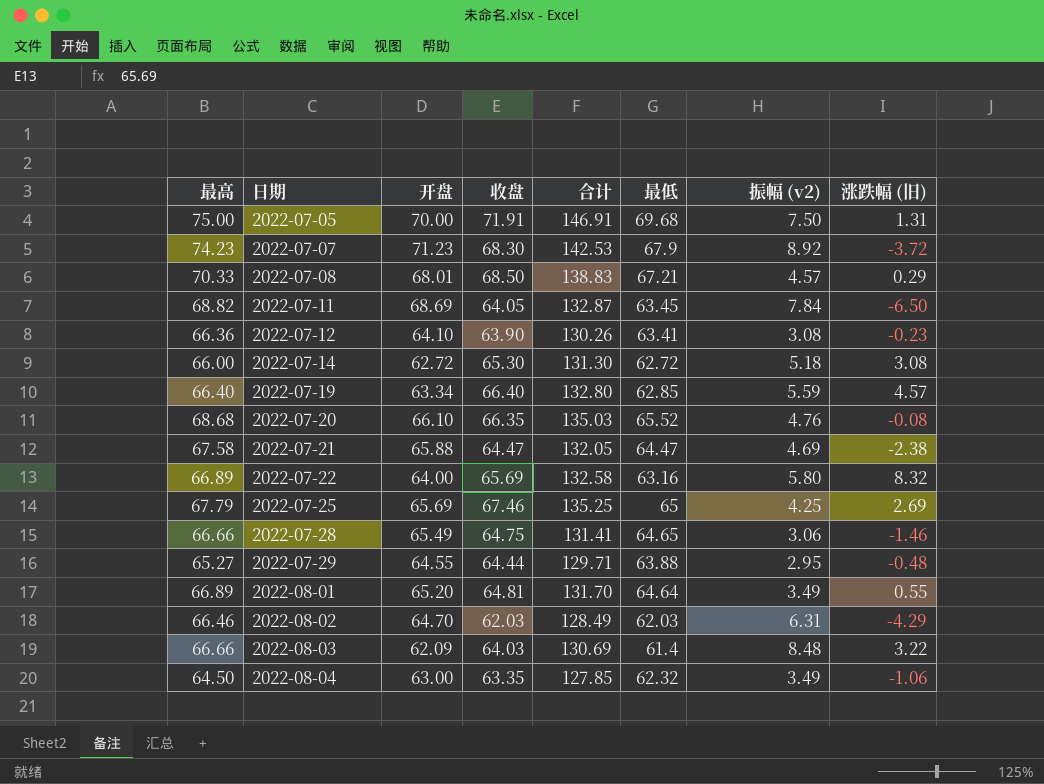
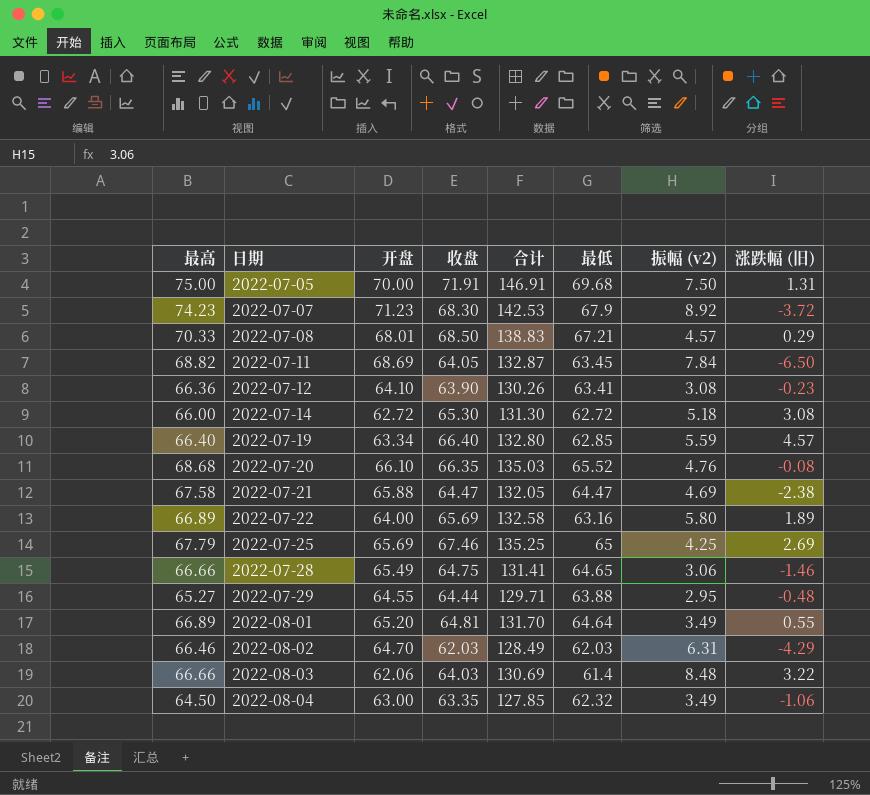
2022-07-22 | 涨跌幅 (旧): 8.32 -> 1.89
2022-08-03 | 开盘: 62.09 -> 62.06

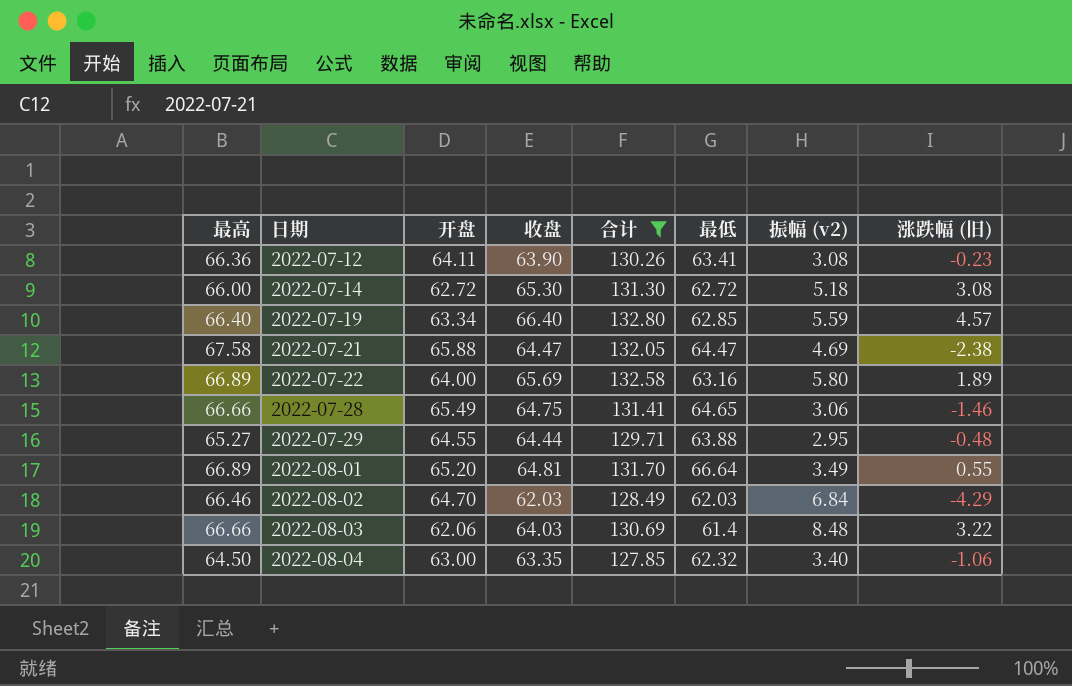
filter: none -> 合计 <= 132.80
2022-07-12 | 开盘: 64.10 -> 64.11
2022-08-01 | 最低: 64.64 -> 66.64
2022-08-02 | 振幅 (v2): 6.31 -> 6.84
2022-08-04 | 振幅 (v2): 3.49 -> 3.40

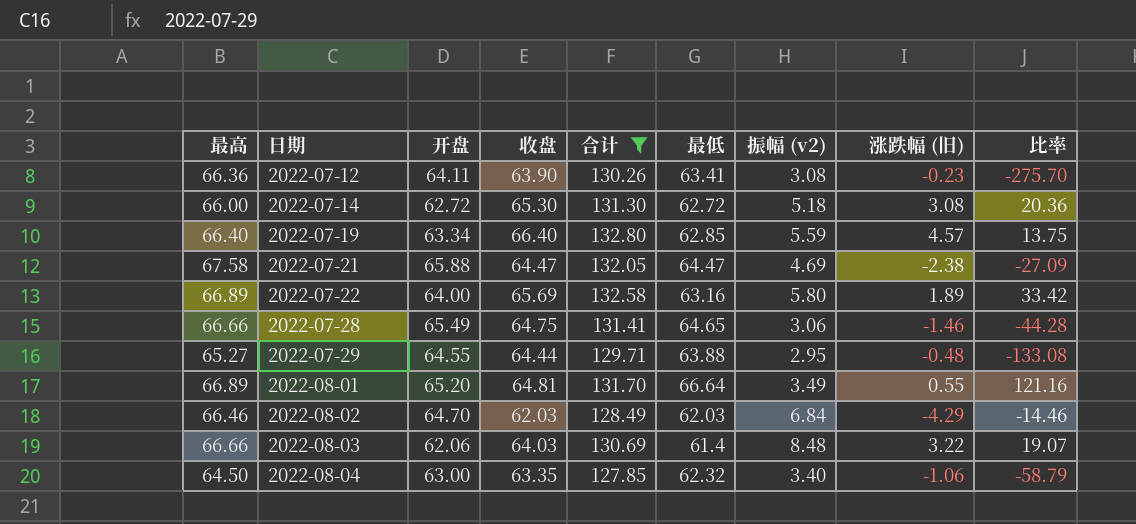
column 比率 | formula: none -> [最低] / [涨跌幅 (旧)]

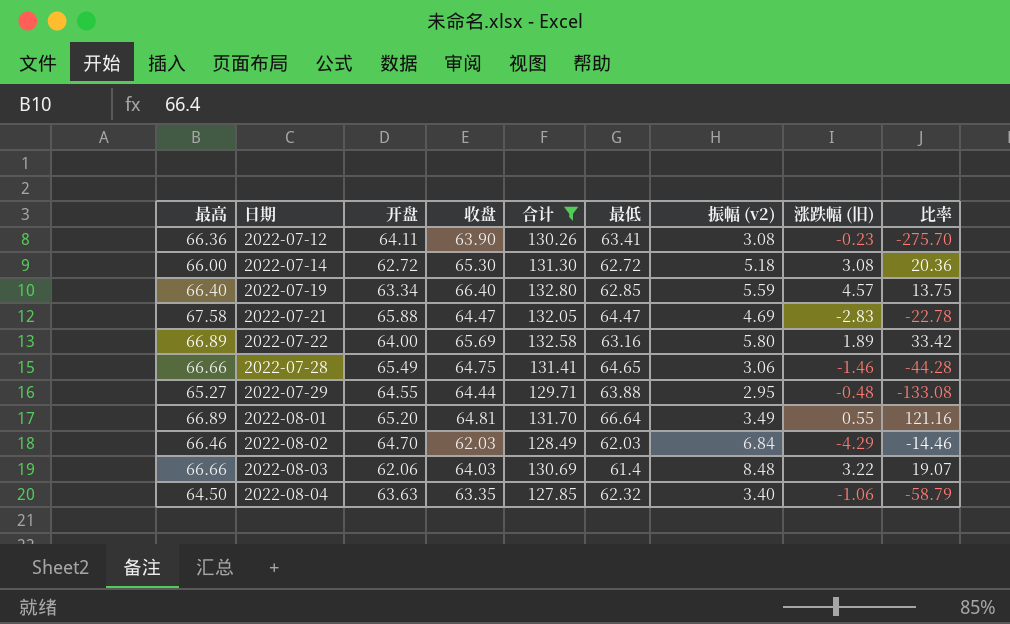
2022-07-21 | 涨跌幅 (旧): -2.38 -> -2.83
2022-07-21 | 比率: -27.09 -> -22.78
2022-08-04 | 开盘: 63.00 -> 63.63

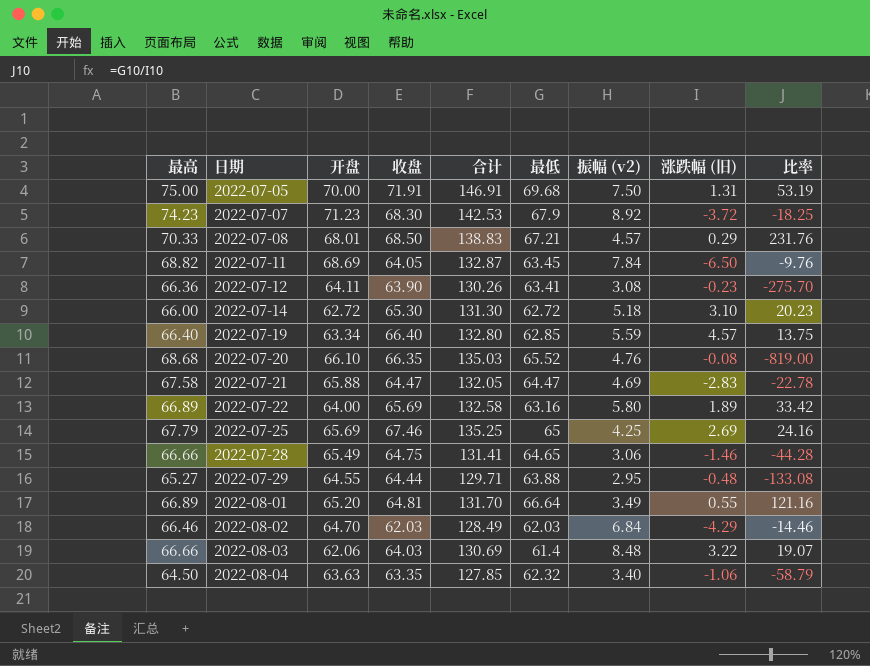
filter: 合计 <= 132.80 -> none
2022-07-14 | 涨跌幅 (旧): 3.08 -> 3.10
2022-07-14 | 比率: 20.36 -> 20.23

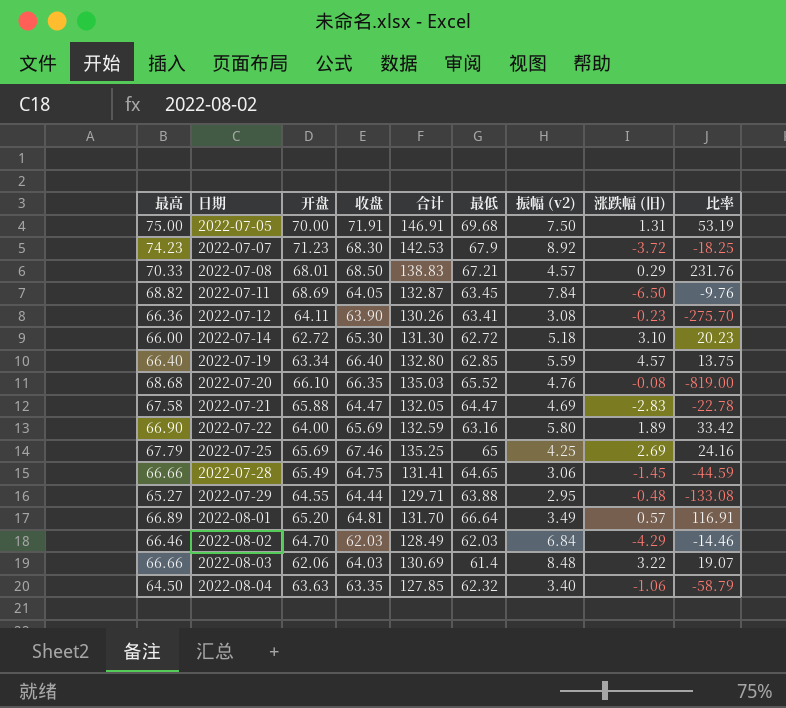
2022-07-22 | 最高: 66.89 -> 66.90
2022-07-22 | 合计: 132.58 -> 132.59
2022-07-28 | 涨跌幅 (旧): -1.46 -> -1.45
2022-07-28 | 比率: -44.28 -> -44.59
2022-08-01 | 涨跌幅 (旧): 0.55 -> 0.57
2022-08-01 | 比率: 121.16 -> 116.91

